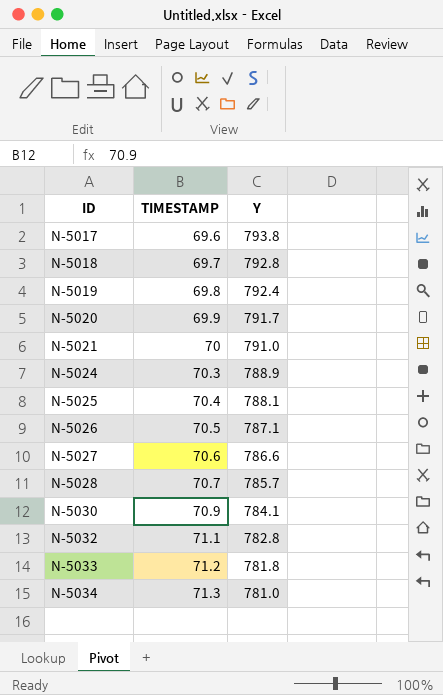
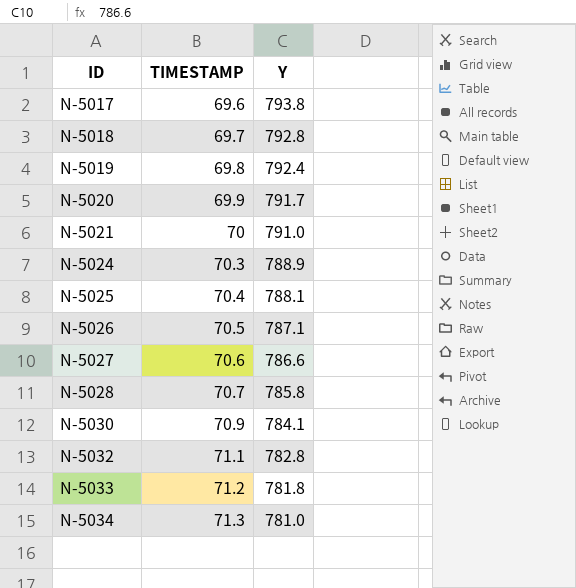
N-5028 | Y: 785.7 -> 785.8

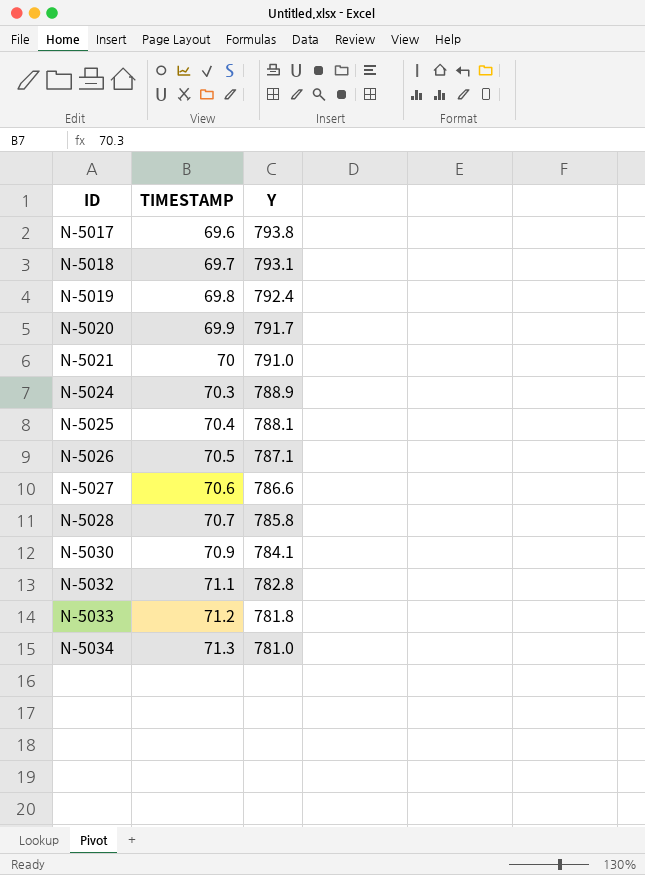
N-5018 | Y: 792.8 -> 793.1

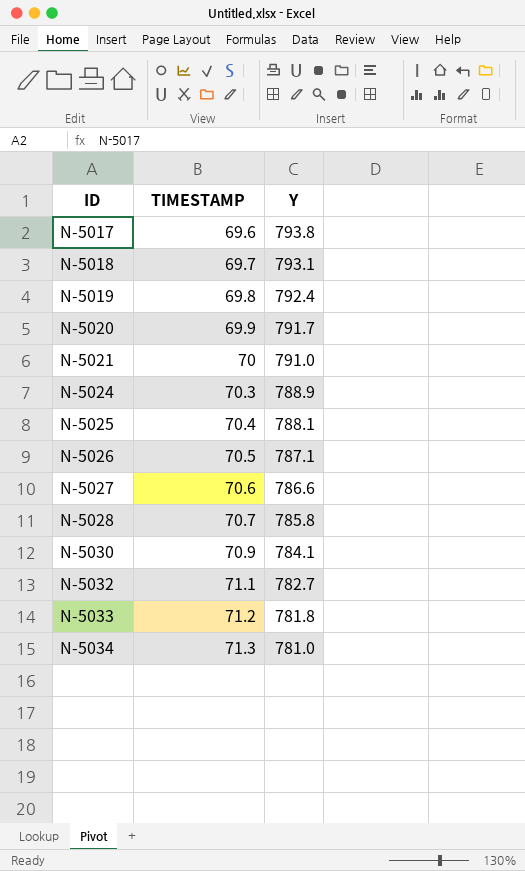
N-5032 | Y: 782.8 -> 782.7

